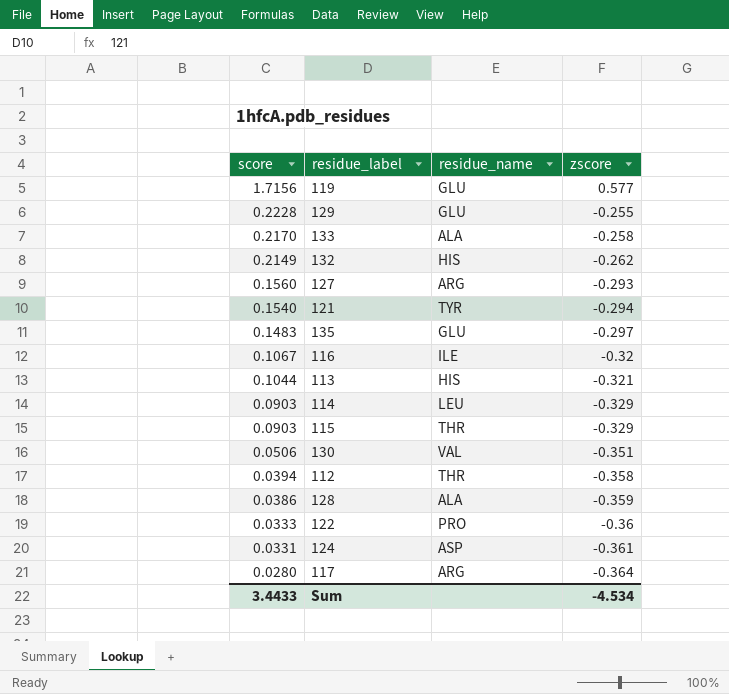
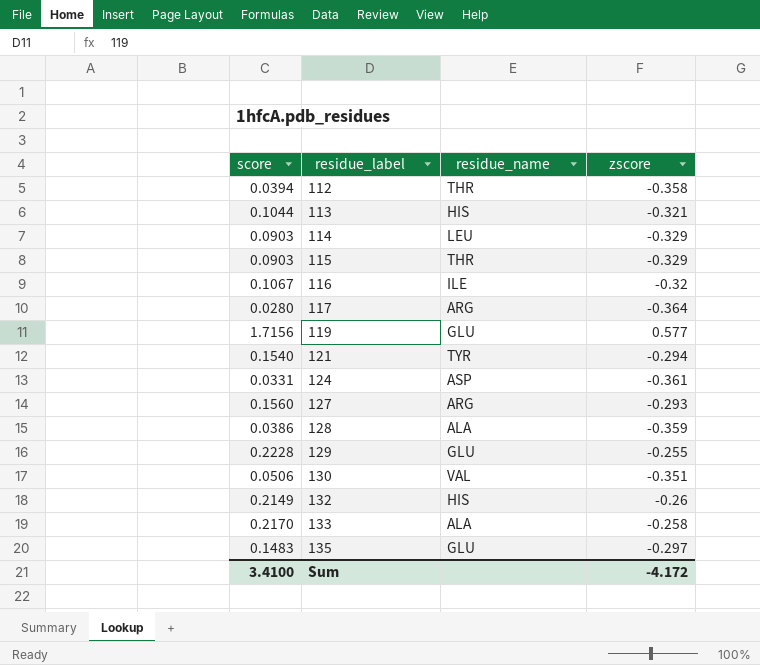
row order: score descending -> residue_label ascending
row 122: 0.0333 | PRO | -0.36 -> none
132 | zscore: -0.262 -> -0.26
Sum | score: 3.4433 -> 3.4100
Sum | zscore: -4.534 -> -4.172

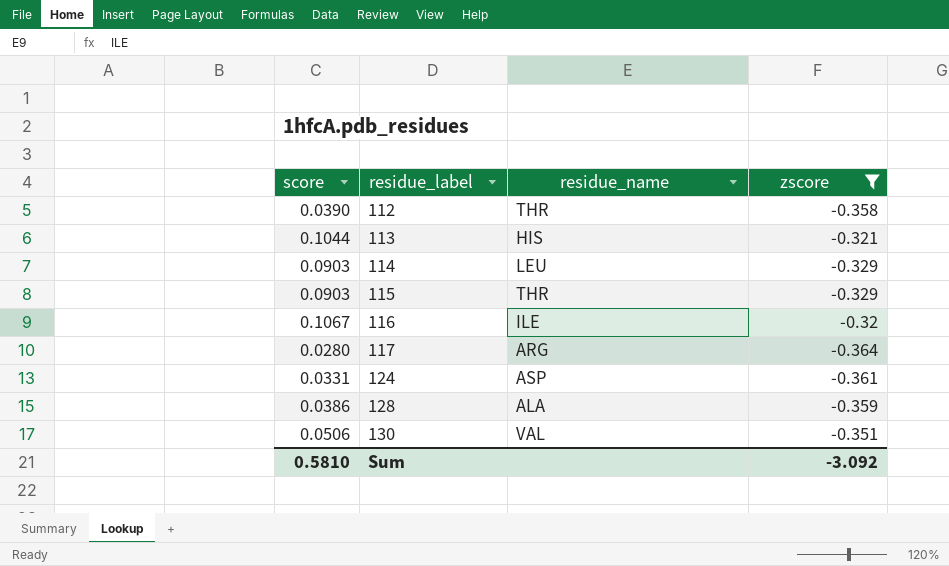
filter: none -> zscore <= -0.32
112 | score: 0.0394 -> 0.0390
Sum | score: 3.4100 -> 0.5810
Sum | zscore: -4.172 -> -3.092

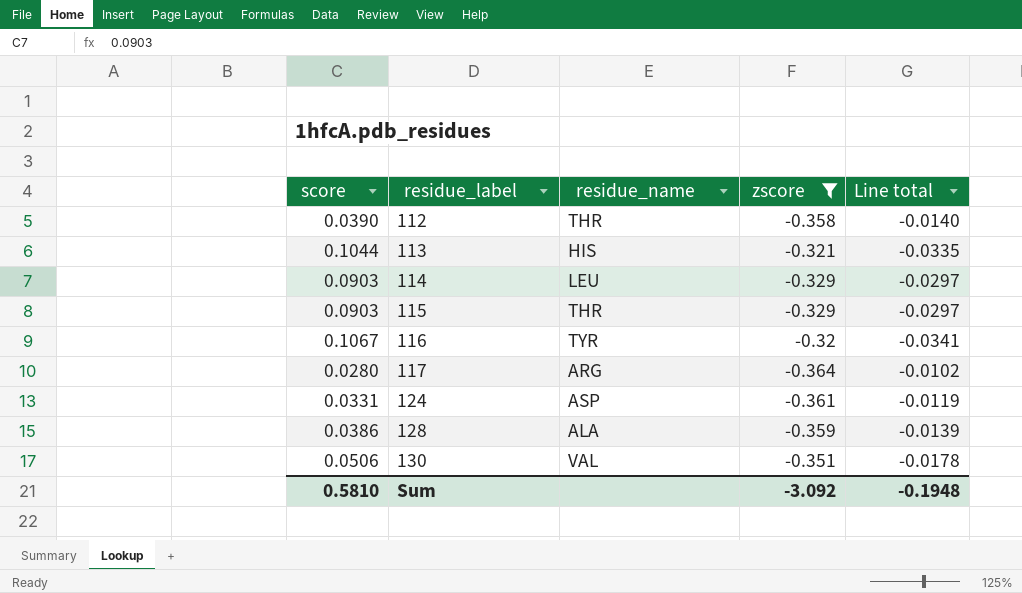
column Line total | formula: none -> [score] * [zscore]
116 | residue_name: ILE -> TYR

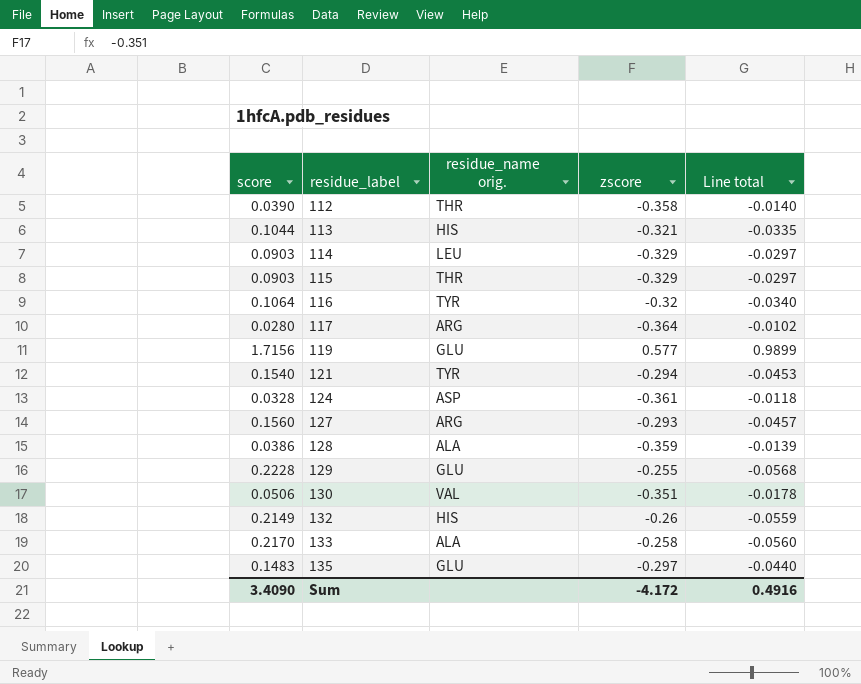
filter: zscore <= -0.32 -> none
column name: residue_name -> residue_name orig.
116 | score: 0.1067 -> 0.1064
116 | Line total: -0.0341 -> -0.0340
124 | score: 0.0331 -> 0.0328
124 | Line total: -0.0119 -> -0.0118
Sum | score: 0.5810 -> 3.4090
Sum | zscore: -3.092 -> -4.172
Sum | Line total: -0.1948 -> 0.4916

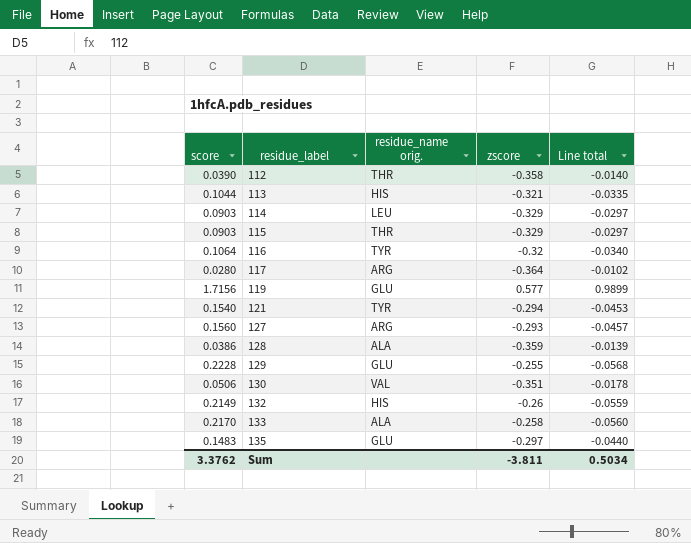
row 124: 0.0328 | ASP | -0.361 | -0.0118 -> none
Sum | score: 3.4090 -> 3.3762
Sum | zscore: -4.172 -> -3.811
Sum | Line total: 0.4916 -> 0.5034

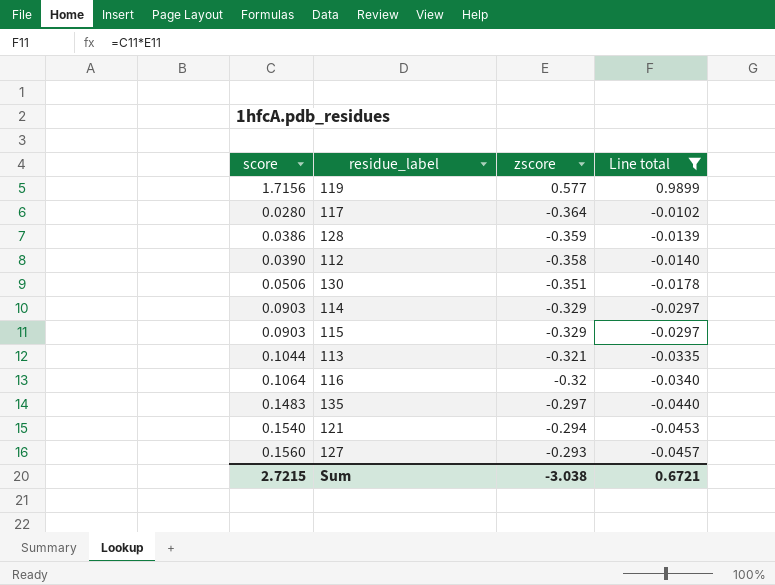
filter: none -> Line total >= -0.0457
row order: residue_label ascending -> Line total descending
column residue_name orig. | position: 3 -> none
Sum | score: 3.3762 -> 2.7215
Sum | zscore: -3.811 -> -3.038
Sum | Line total: 0.5034 -> 0.6721

